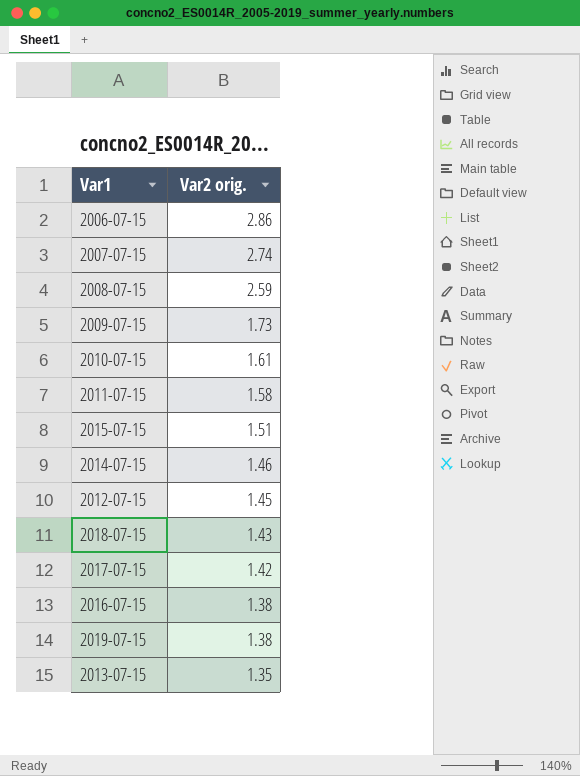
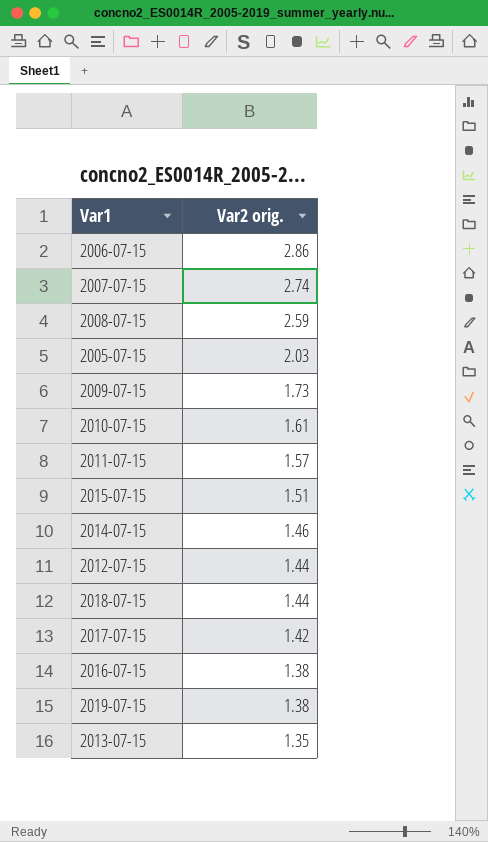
row 2005-07-15: none -> 2.03
2011-07-15 | Var2 orig.: 1.58 -> 1.57
2012-07-15 | Var2 orig.: 1.45 -> 1.44
2018-07-15 | Var2 orig.: 1.43 -> 1.44

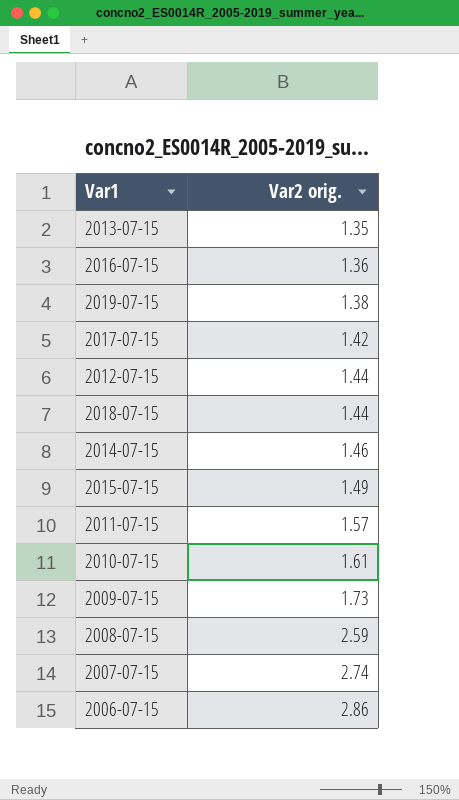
row order: Var2 orig. descending -> Var2 orig. ascending
row 2005-07-15: 2.03 -> none
2016-07-15 | Var2 orig.: 1.38 -> 1.36
2015-07-15 | Var2 orig.: 1.51 -> 1.49

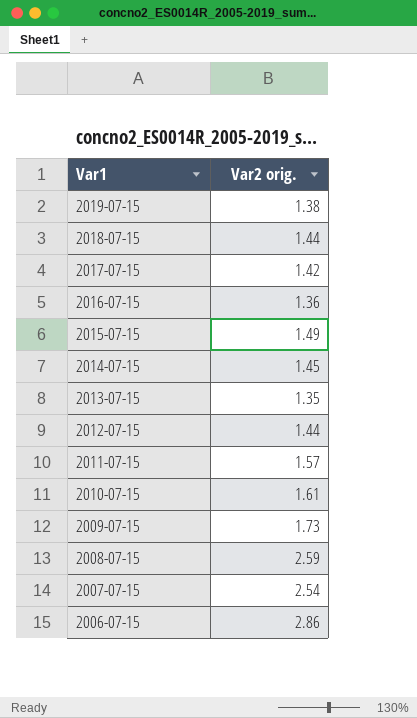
row order: Var2 orig. ascending -> Var1 descending
2014-07-15 | Var2 orig.: 1.46 -> 1.45
2007-07-15 | Var2 orig.: 2.74 -> 2.54

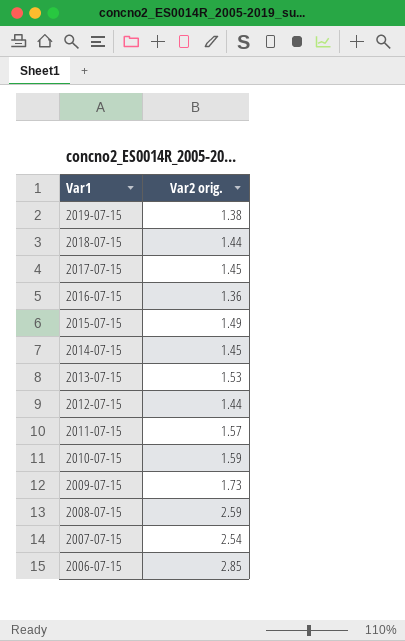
2017-07-15 | Var2 orig.: 1.42 -> 1.45
2013-07-15 | Var2 orig.: 1.35 -> 1.53
2010-07-15 | Var2 orig.: 1.61 -> 1.59
2006-07-15 | Var2 orig.: 2.86 -> 2.85

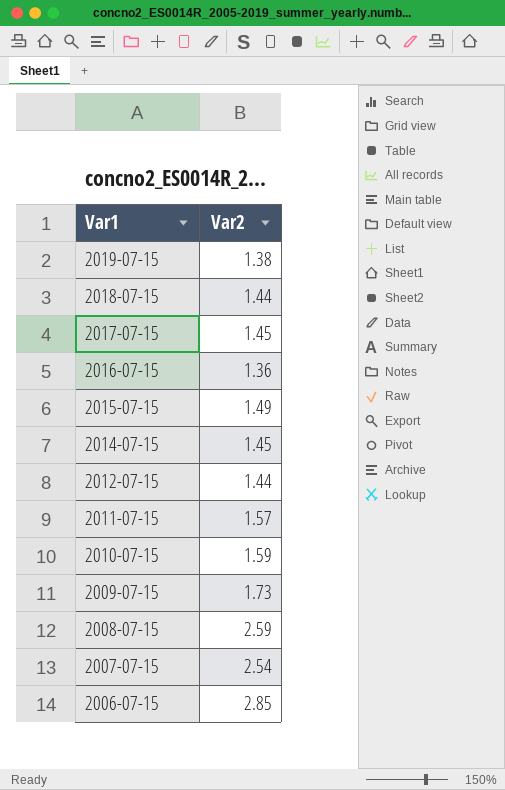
column name: Var2 orig. -> Var2
row 2013-07-15: 1.53 -> none

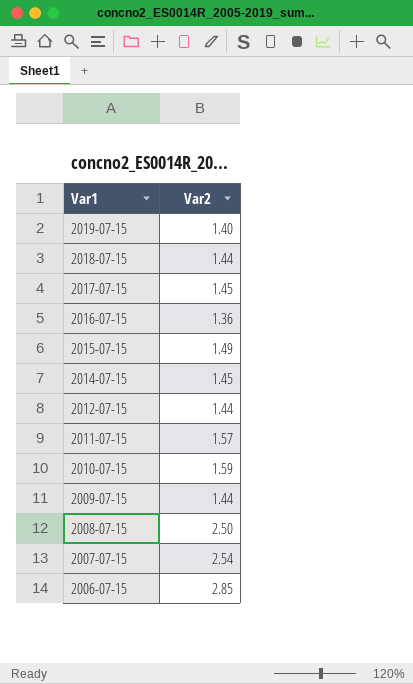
2019-07-15 | Var2: 1.38 -> 1.40
2009-07-15 | Var2: 1.73 -> 1.44
2008-07-15 | Var2: 2.59 -> 2.50

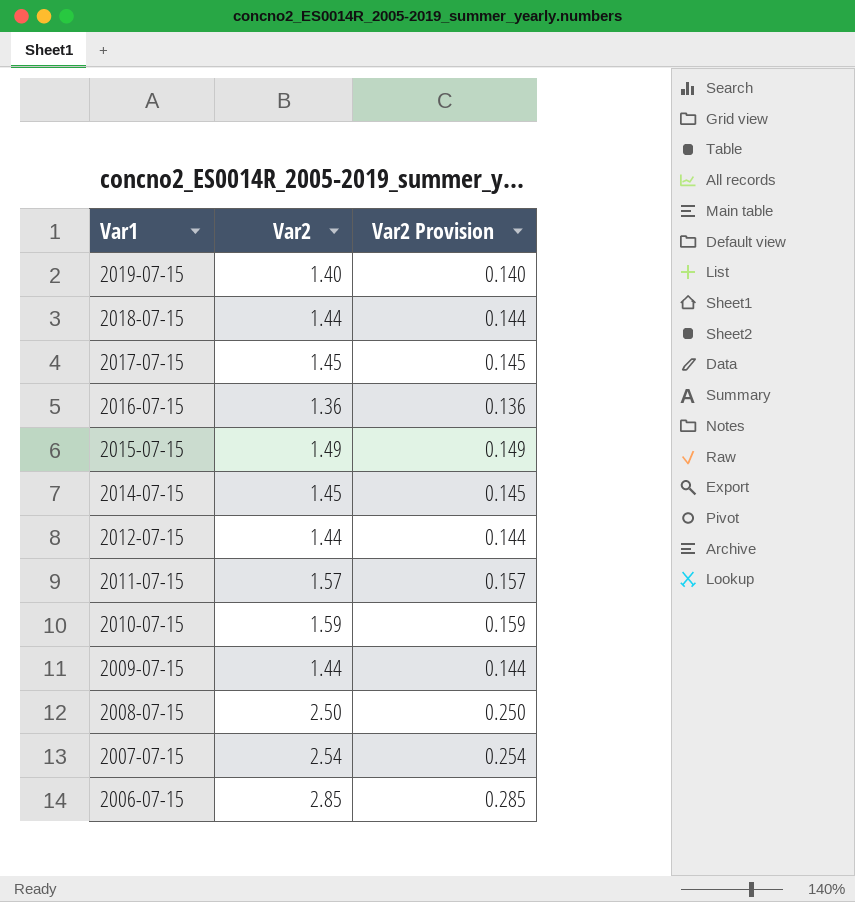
column Var2 Provision | formula: none -> [Var2] * 0.1

